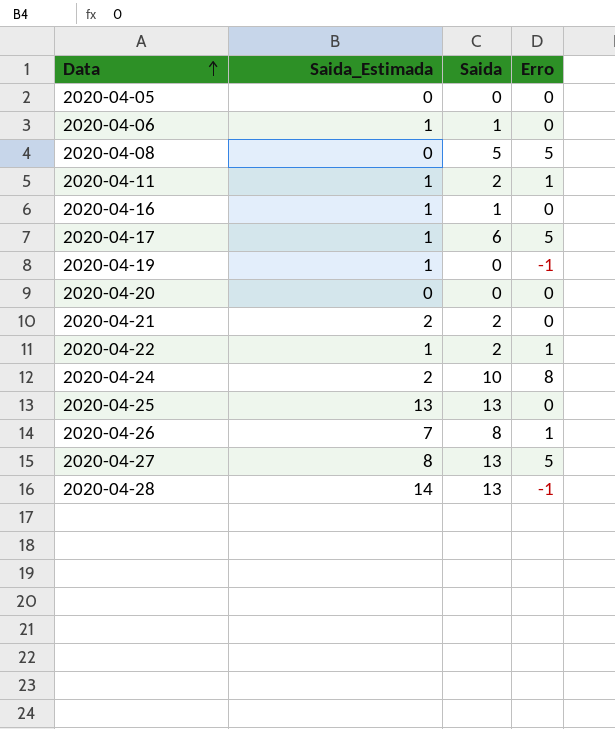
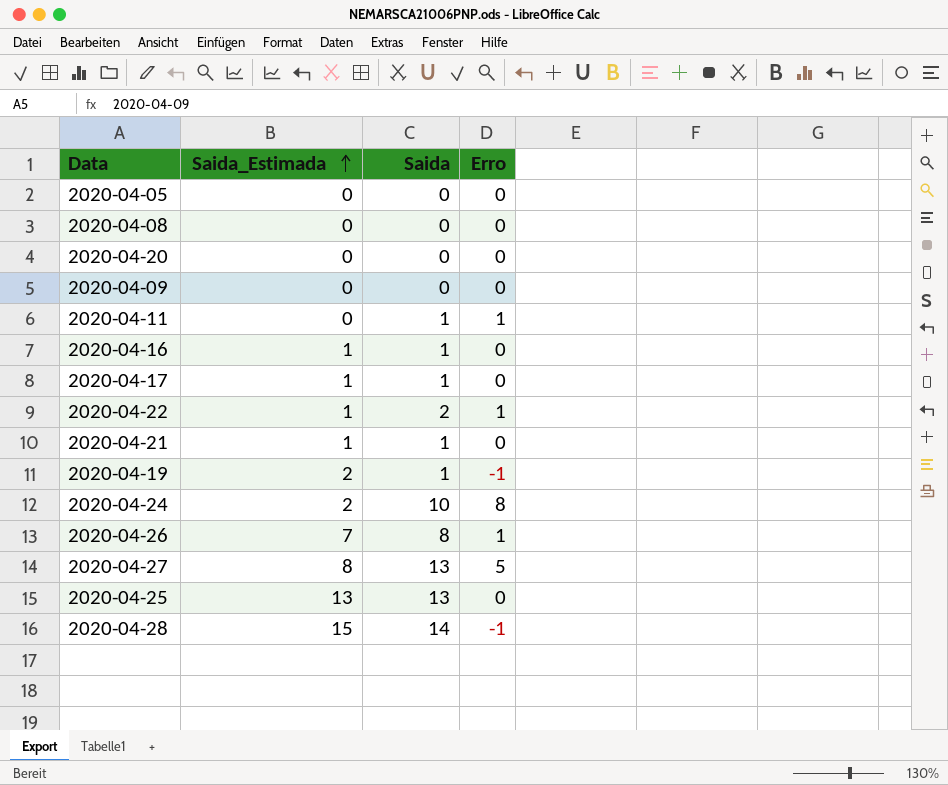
row order: Data ascending -> Saida_Estimada ascending
row 2020-04-06: 1 | 1 | 0 -> none
2020-04-08 | Saida: 5 -> 0
2020-04-08 | Erro: 5 -> 0
row 2020-04-09: none -> 0 | 0 | 0
2020-04-11 | Saida_Estimada: 1 -> 0
2020-04-11 | Saida: 2 -> 1
2020-04-17 | Saida: 6 -> 1
2020-04-17 | Erro: 5 -> 0
2020-04-21 | Saida_Estimada: 2 -> 1
2020-04-21 | Saida: 2 -> 1
2020-04-19 | Saida_Estimada: 1 -> 2
2020-04-19 | Saida: 0 -> 1
2020-04-28 | Saida_Estimada: 14 -> 15
2020-04-28 | Saida: 13 -> 14

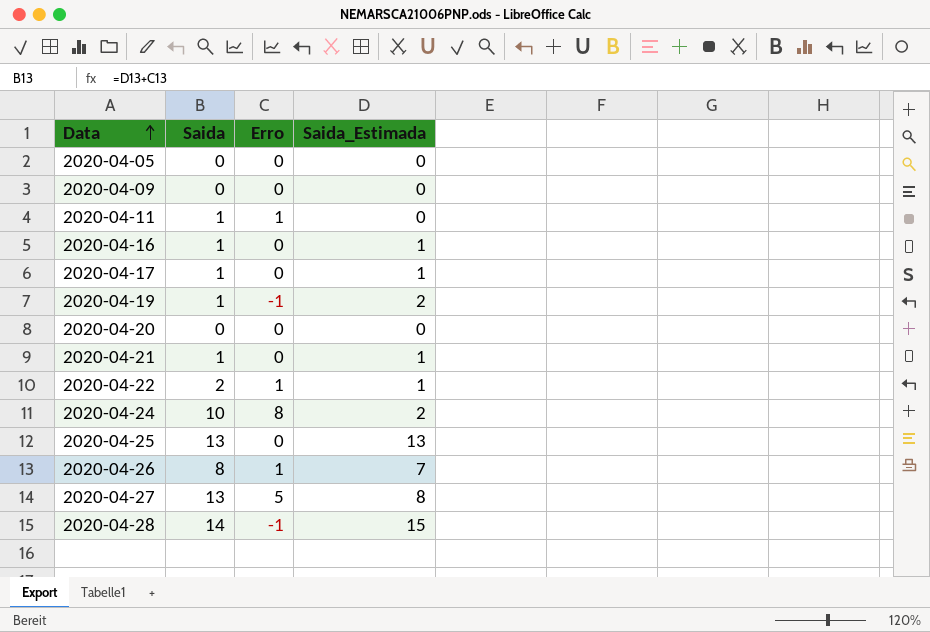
row order: Saida_Estimada ascending -> Data ascending
column Saida_Estimada | position: 2 -> 4
row 2020-04-08: 0 | 0 | 0 -> none

